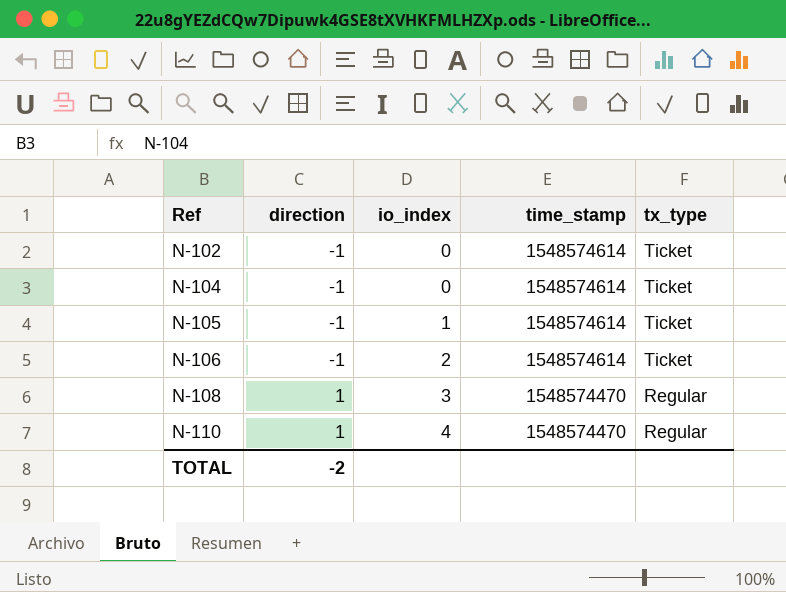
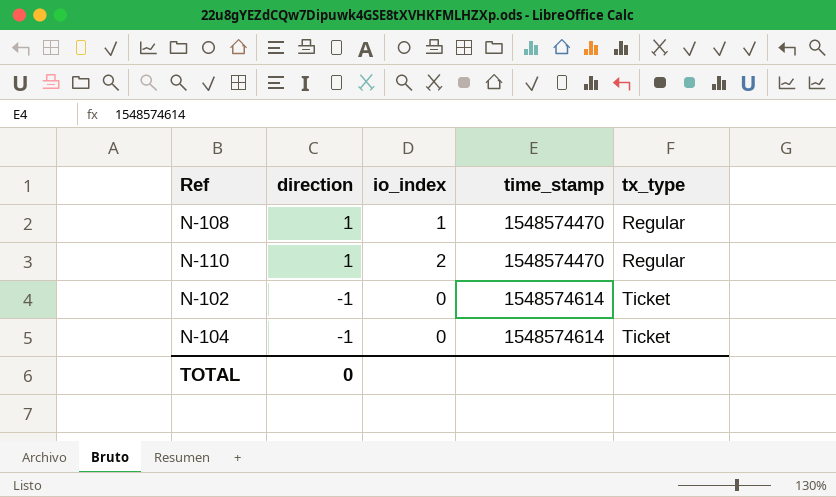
row order: Ref ascending -> direction descending
row N-105: -1 | 1 | 1548574614 | Ticket -> none
row N-106: -1 | 2 | 1548574614 | Ticket -> none
N-108 | io_index: 3 -> 1
N-110 | io_index: 4 -> 2
TOTAL | direction: -2 -> 0

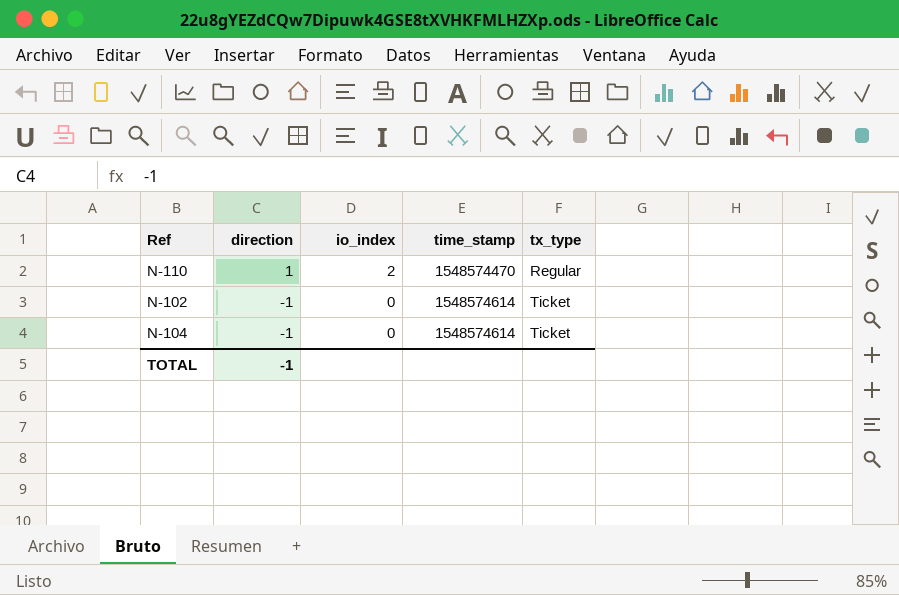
row N-108: 1 | 1 | 1548574470 | Regular -> none
TOTAL | direction: 0 -> -1

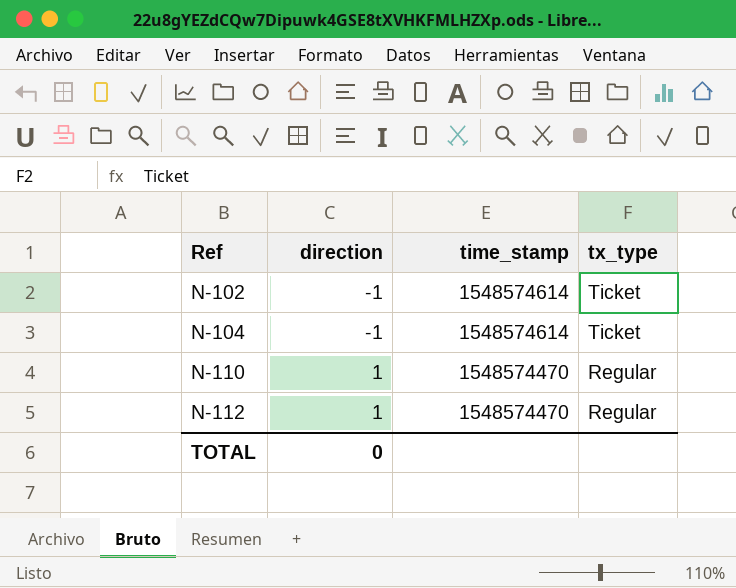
row order: direction descending -> Ref ascending
column io_index | position: 3 -> none
row N-112: none -> 1 | 1548574470 | Regular
TOTAL | direction: -1 -> 0

